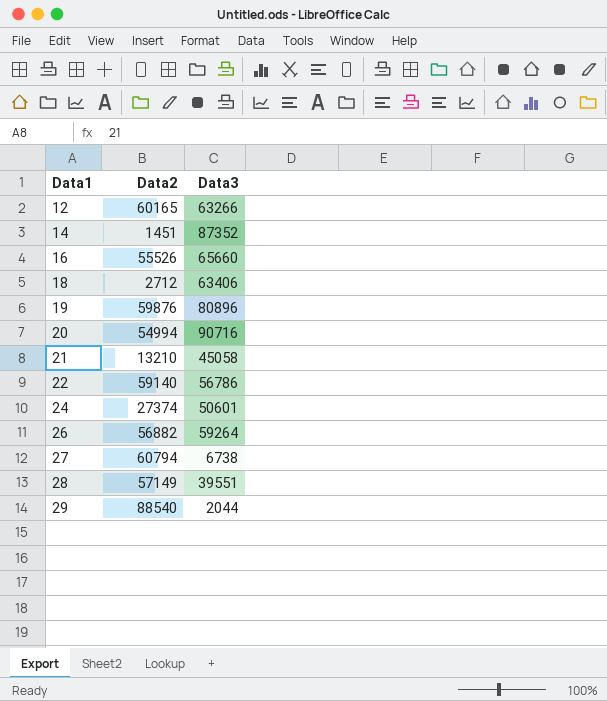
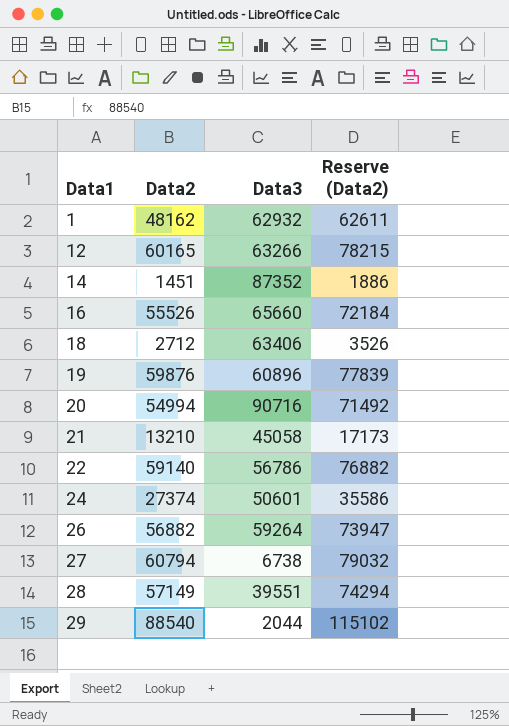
column Reserve (Data2) | formula: none -> [Data2] * 1.3
row 1: none -> 48162 | 62932 | 62611
19 | Data3: 80896 -> 60896

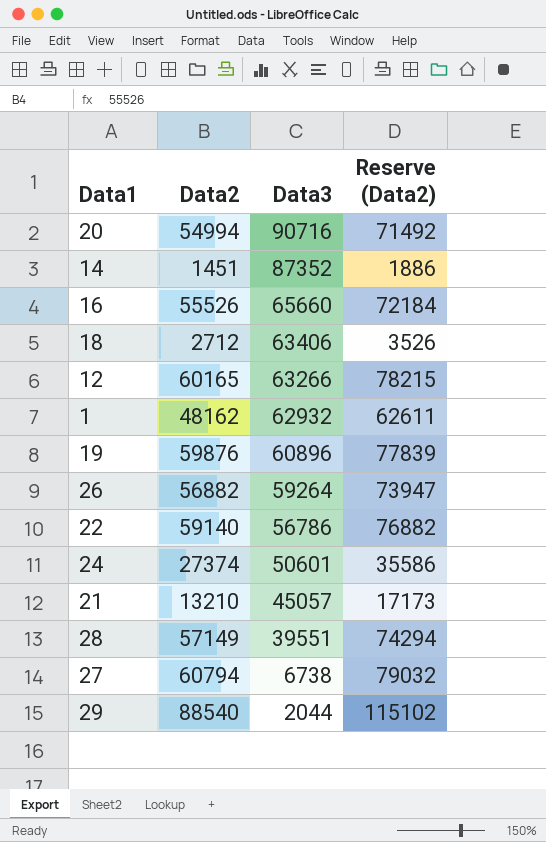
row order: Data1 ascending -> Data3 descending
21 | Data3: 45058 -> 45057

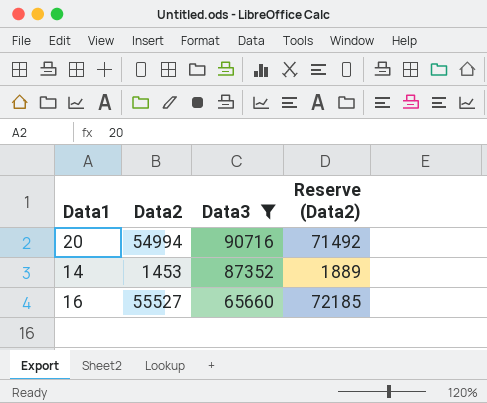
filter: none -> Data3 >= 65660
14 | Data2: 1451 -> 1453
14 | Reserve (Data2): 1886 -> 1889
16 | Data2: 55526 -> 55527
16 | Reserve (Data2): 72184 -> 72185

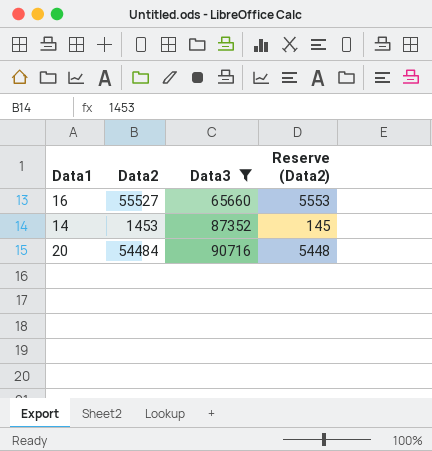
row order: Data3 descending -> Data3 ascending
column Reserve (Data2) | formula: [Data2] * 1.3 -> [Data2] * 0.1
20 | Data2: 54994 -> 54484

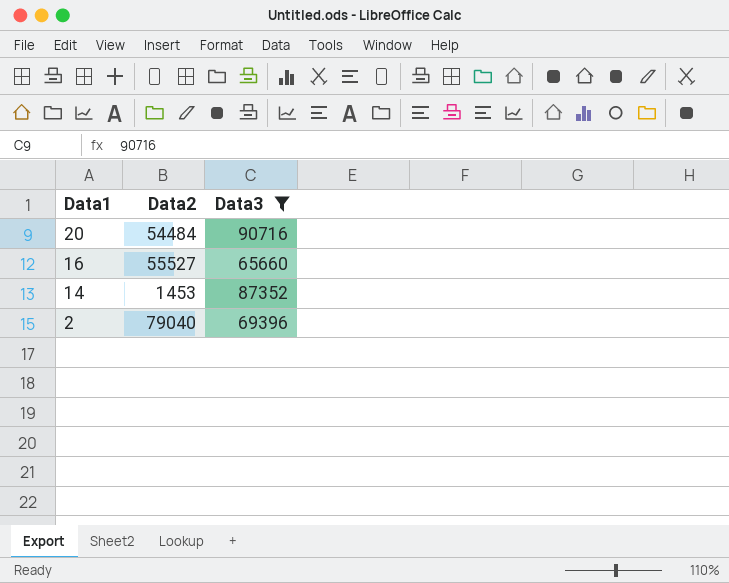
row order: Data3 ascending -> Data1 descending
column Reserve (Data2) | formula: [Data2] * 0.1 -> none
row 2: none -> 79040 | 69396

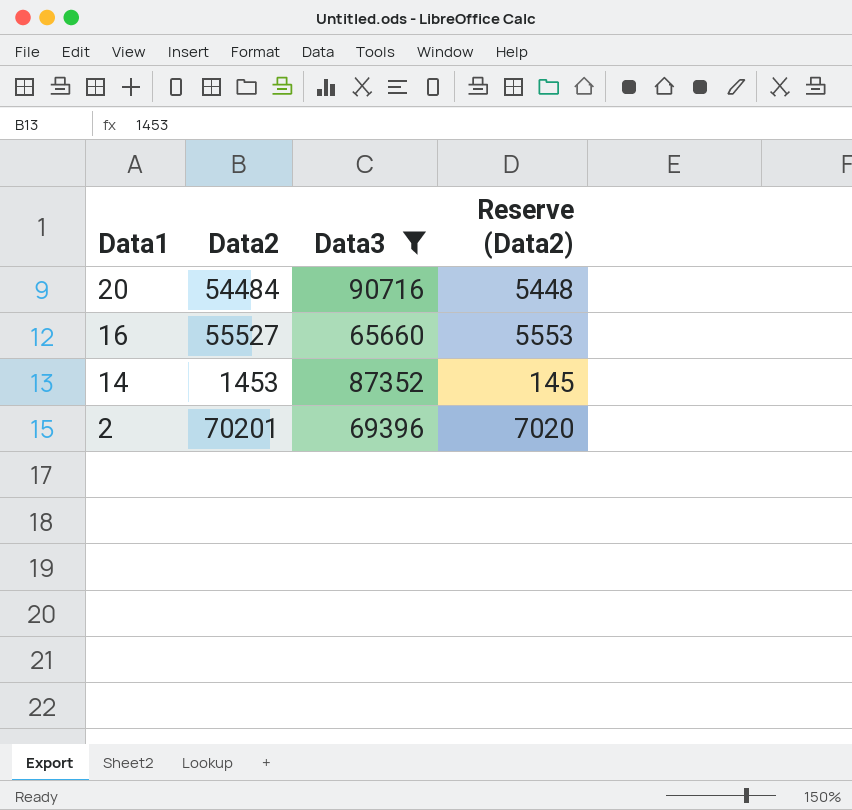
column Reserve (Data2) | formula: none -> [Data2] * 0.1
2 | Data2: 79040 -> 70201

